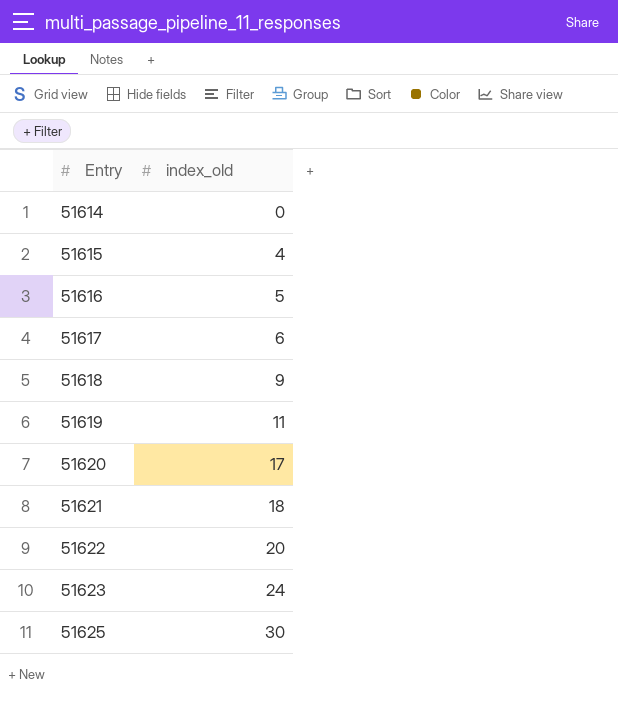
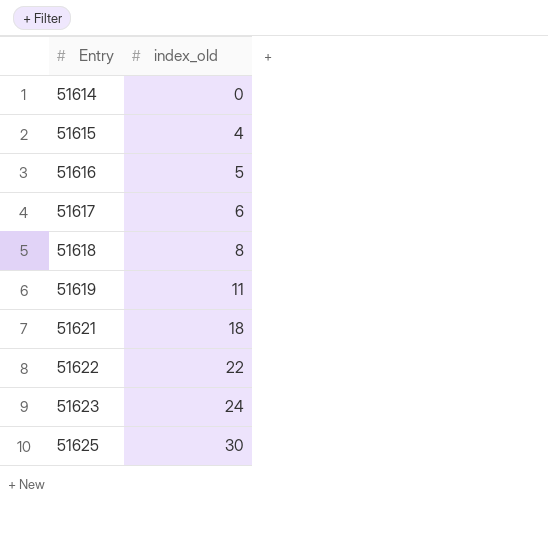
row 51620: 17 -> none
51618 | index_old: 9 -> 8
51622 | index_old: 20 -> 22

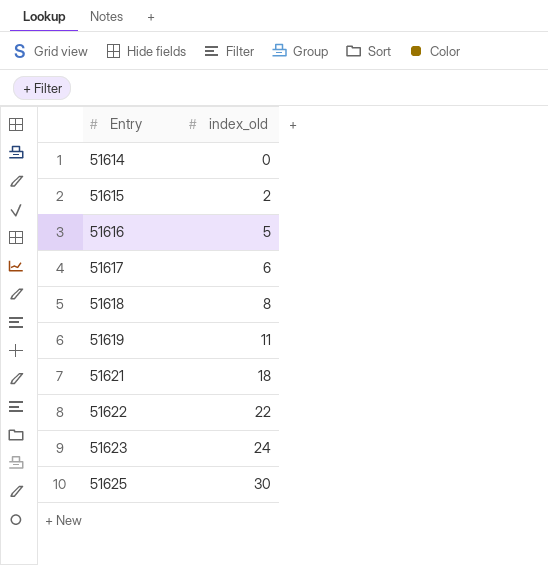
51615 | index_old: 4 -> 2

